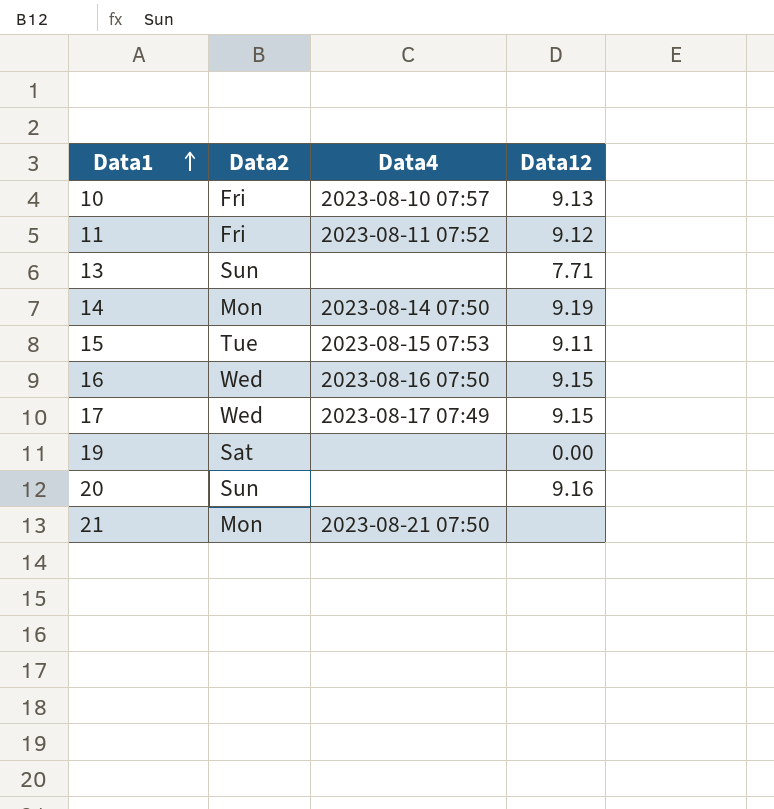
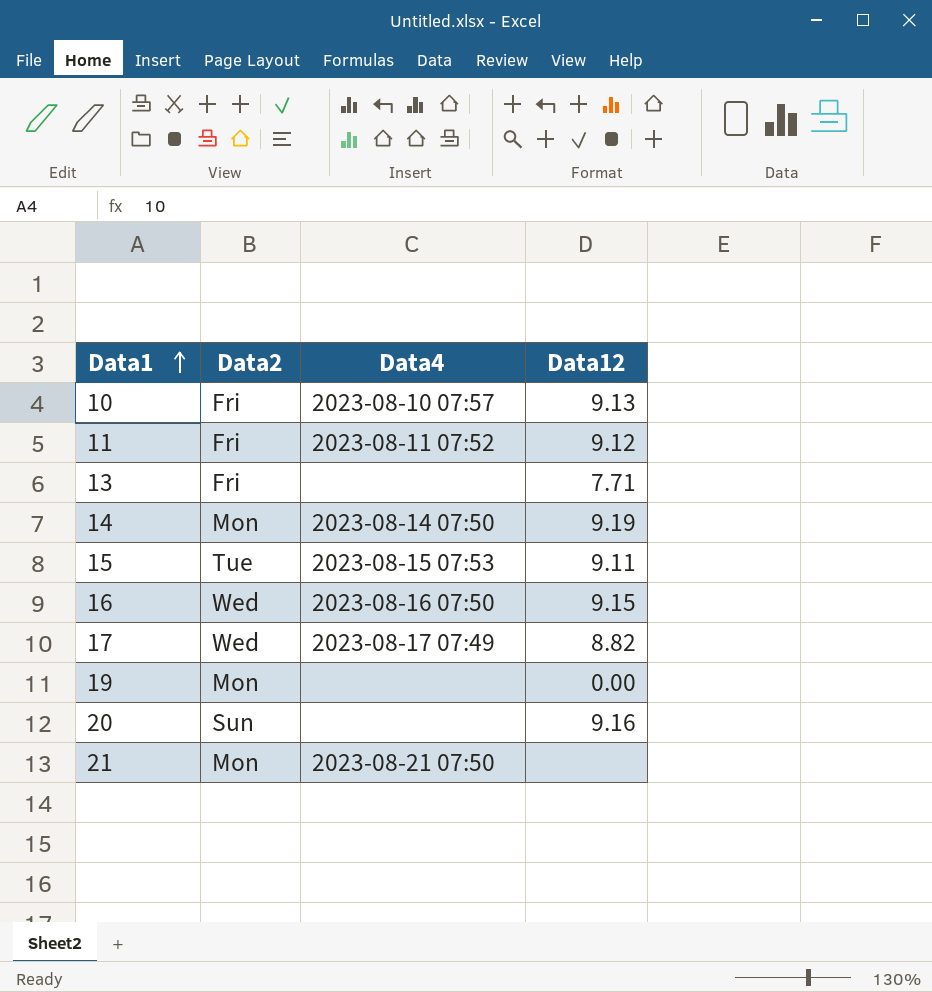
13 | Data2: Sun -> Fri
17 | Data12: 9.15 -> 8.82
19 | Data2: Sat -> Mon

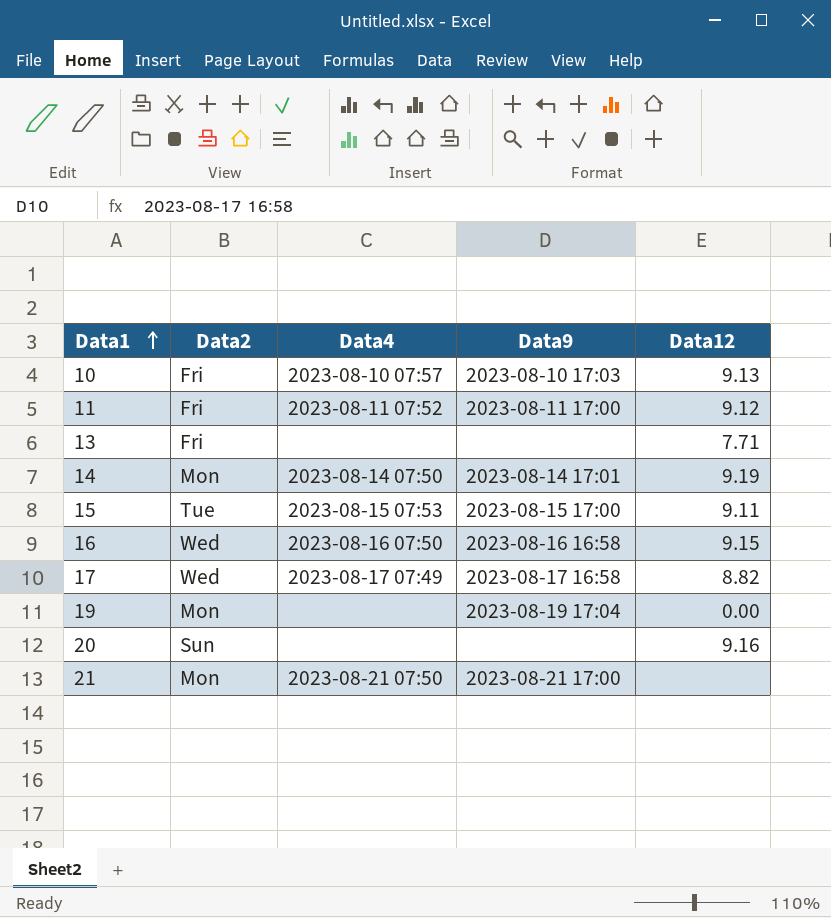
column Data9 | position: none -> 4

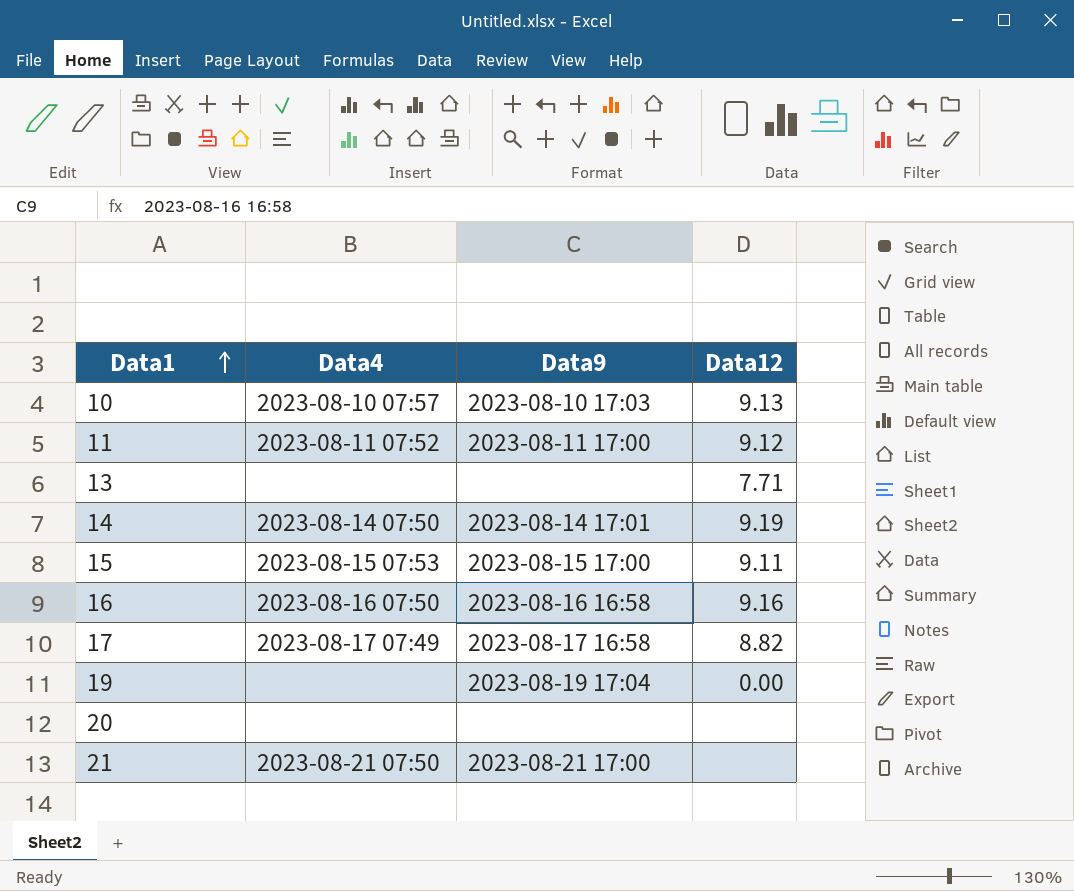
column Data2 | position: 2 -> none
16 | Data12: 9.15 -> 9.16
20 | Data12: 9.16 -> none

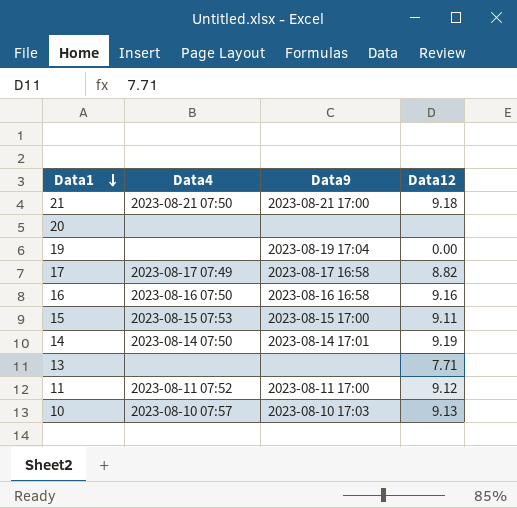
row order: Data1 ascending -> Data1 descending
21 | Data12: none -> 9.18

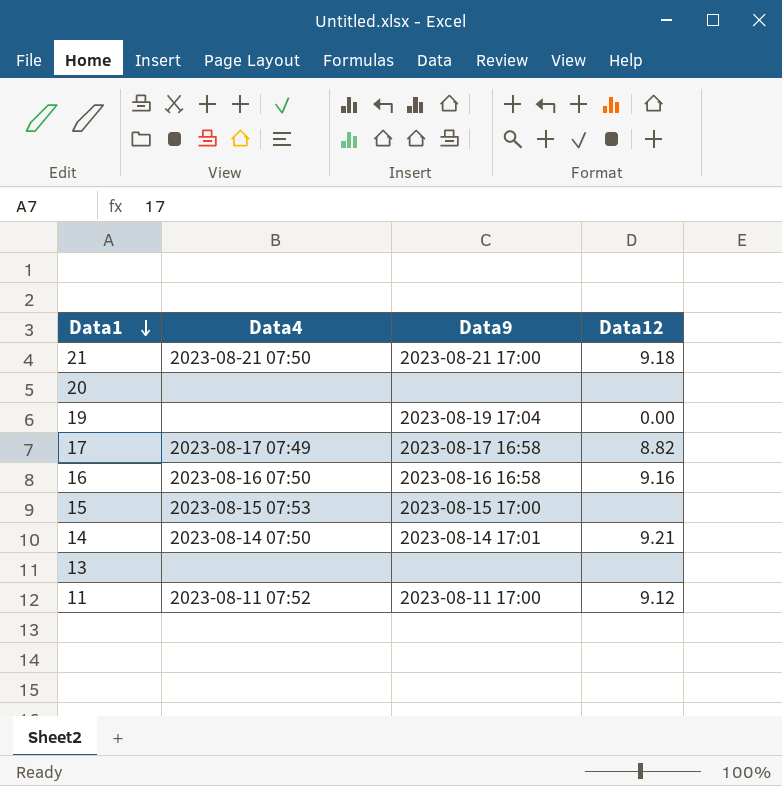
row 10: 2023-08-10 07:57 | 2023-08-10 17:03 | 9.13 -> none
15 | Data12: 9.11 -> none
14 | Data12: 9.19 -> 9.21
13 | Data12: 7.71 -> none

